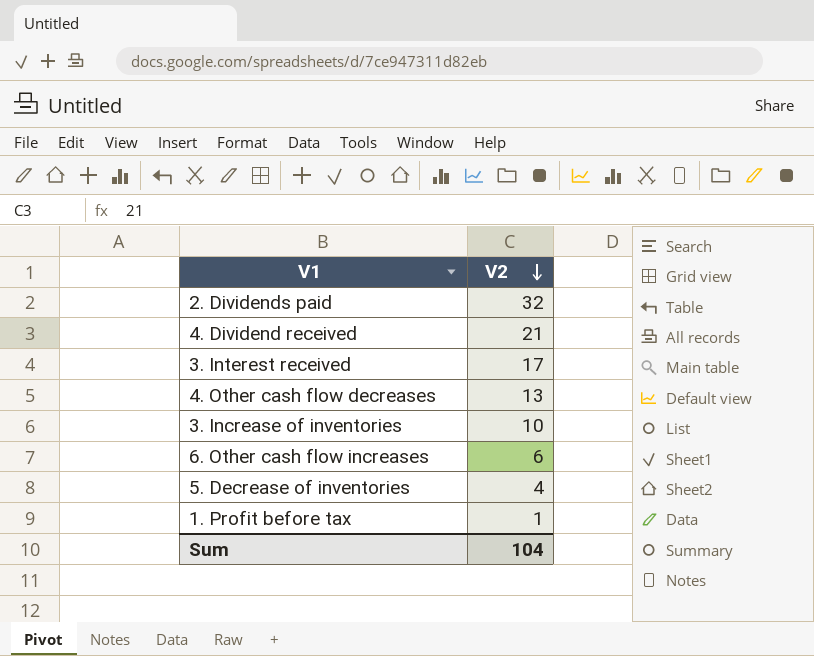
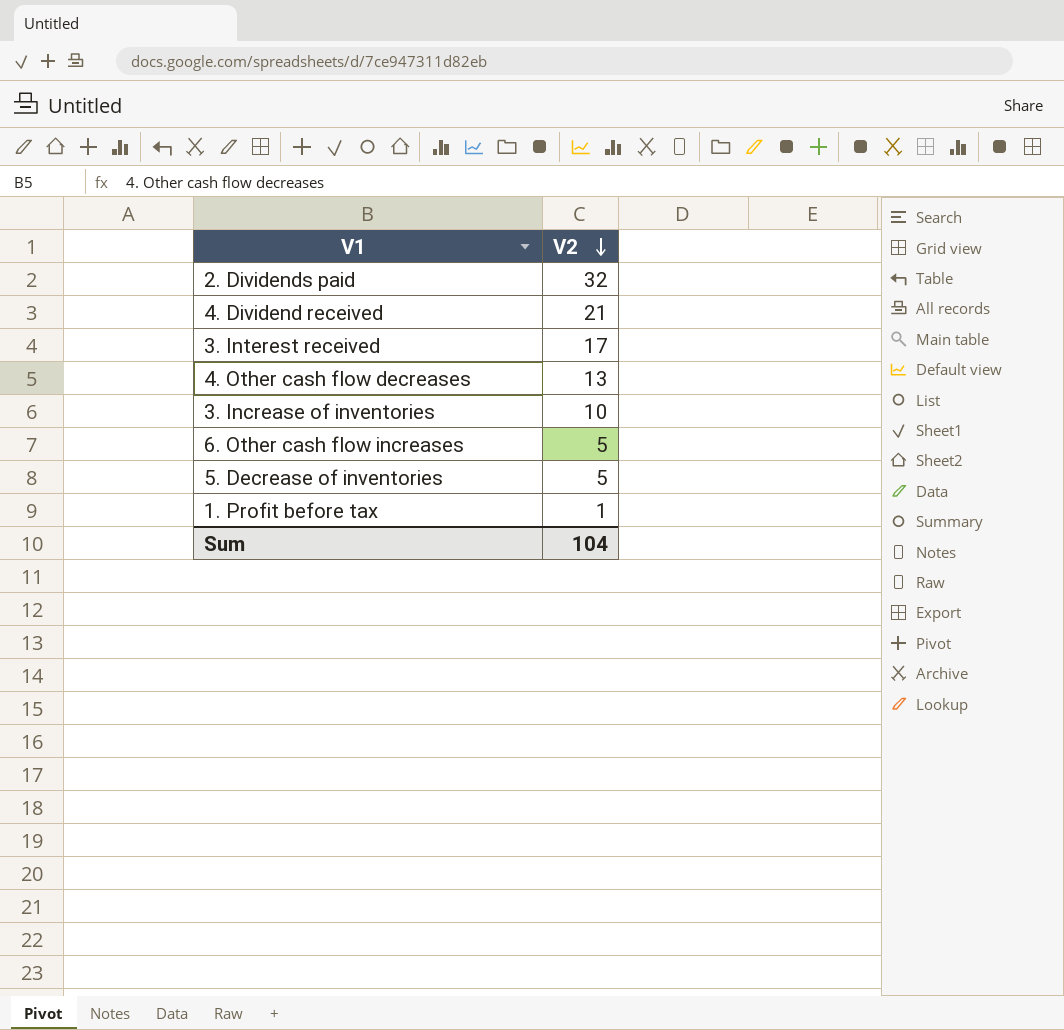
6. Other cash flow increases | V2: 6 -> 5
5. Decrease of inventories | V2: 4 -> 5

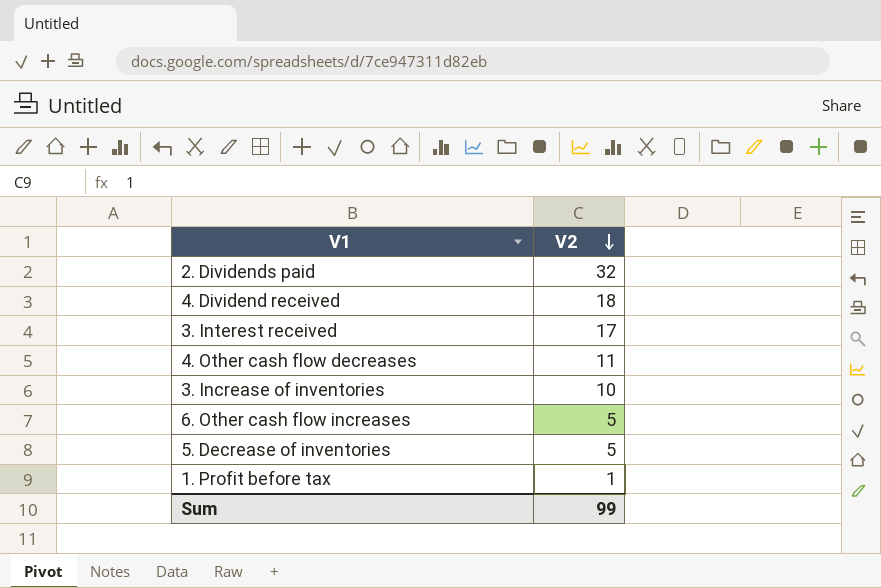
4. Dividend received | V2: 21 -> 18
4. Other cash flow decreases | V2: 13 -> 11
Sum | V2: 104 -> 99

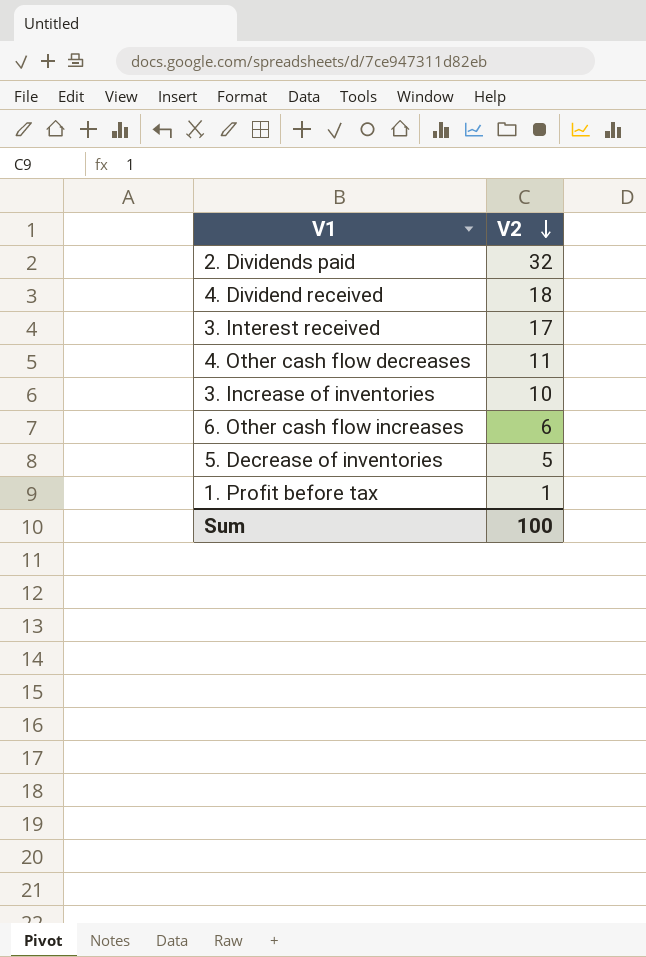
6. Other cash flow increases | V2: 5 -> 6
Sum | V2: 99 -> 100

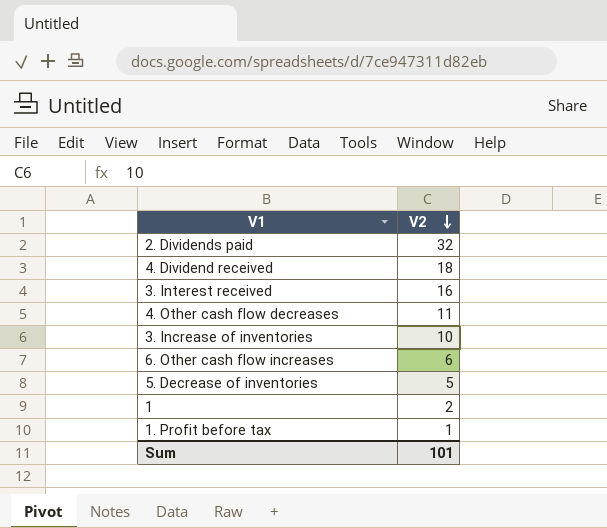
3. Interest received | V2: 17 -> 16
row 1: none -> 2
Sum | V2: 100 -> 101

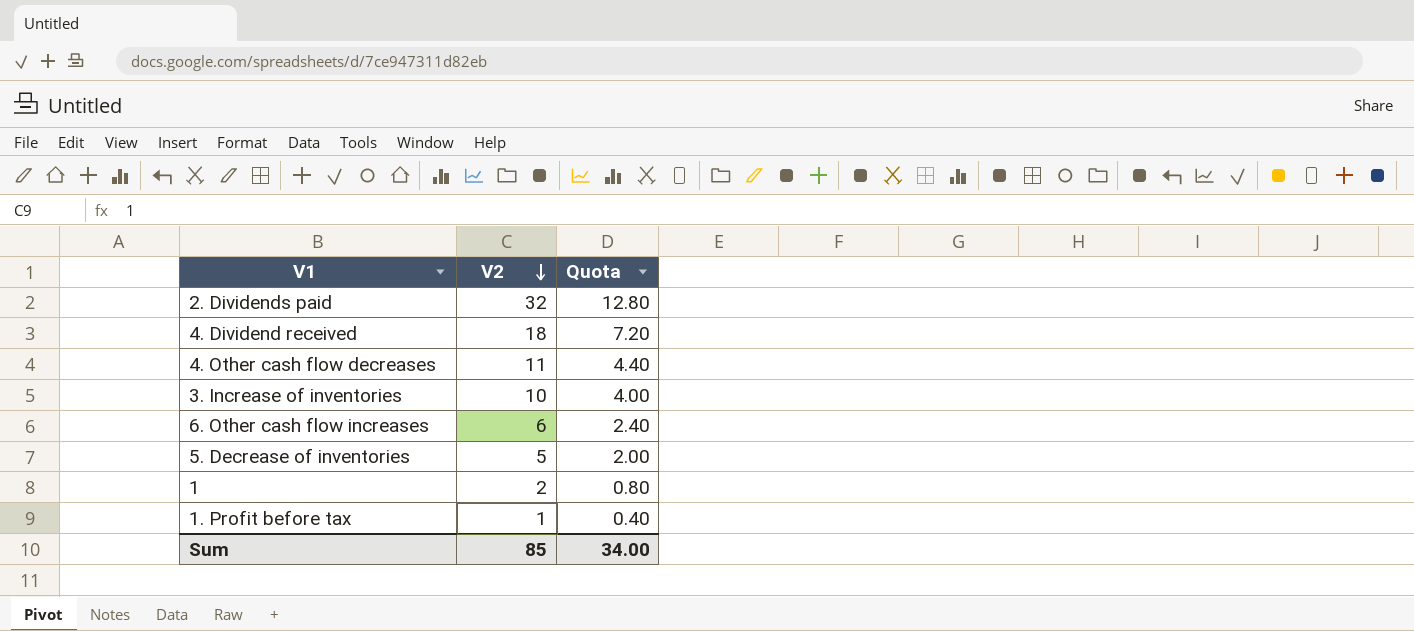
column Quota | formula: none -> [V2] * 0.4
row 3. Interest received: 16 -> none
Sum | V2: 101 -> 85

